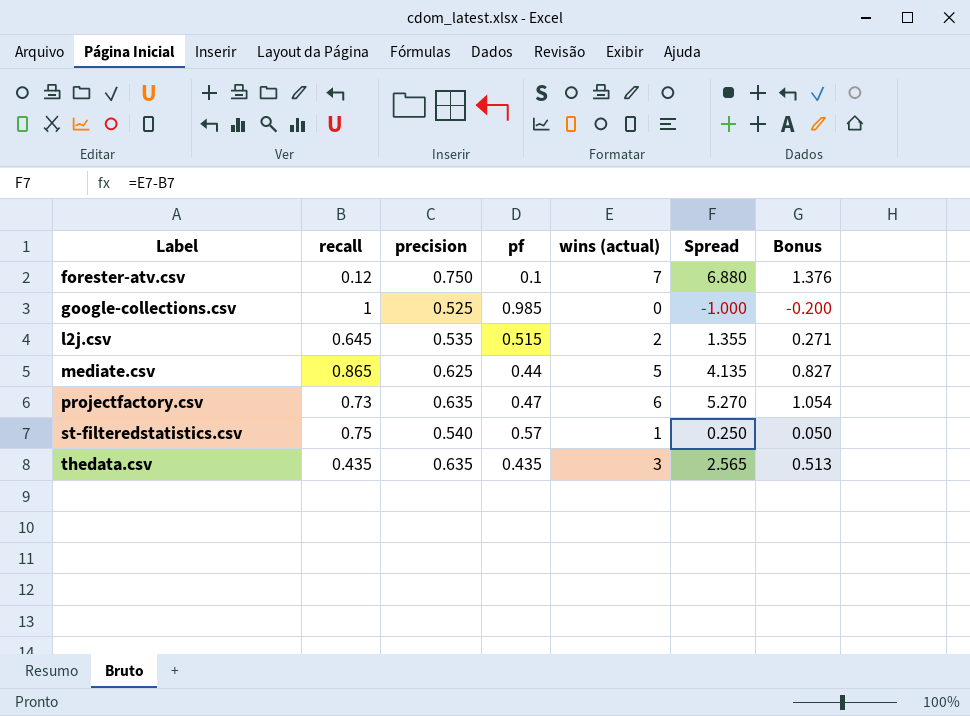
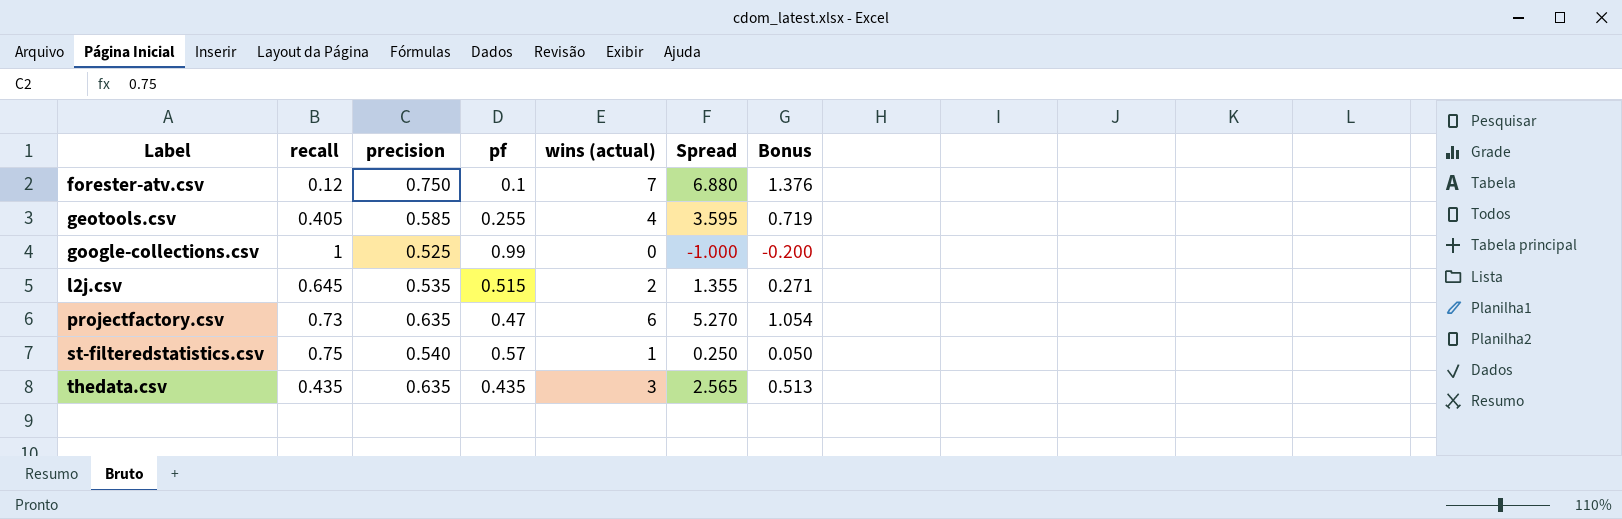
row mediate.csv: 0.865 | 0.625 | 0.44 | 5 | 4.135 | 0.827 -> none
row geotools.csv: none -> 0.405 | 0.585 | 0.255 | 4 | 3.595 | 0.719
google-collections.csv | pf: 0.985 -> 0.99

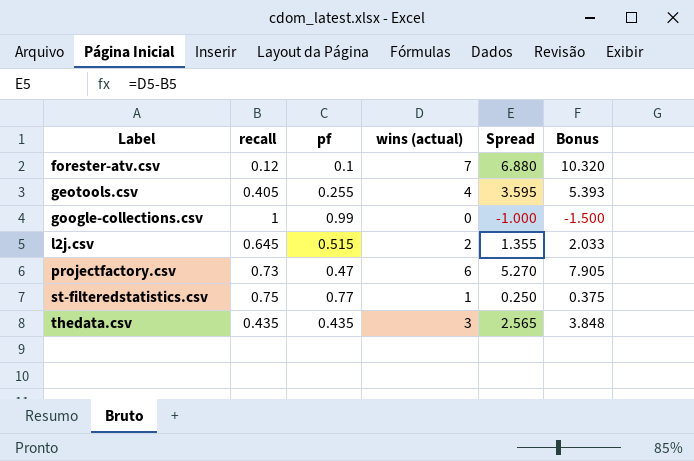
column precision | position: 3 -> none
column Bonus | formula: [Spread] * 0.2 -> [Spread] * 1.5
st-filteredstatistics.csv | pf: 0.57 -> 0.77

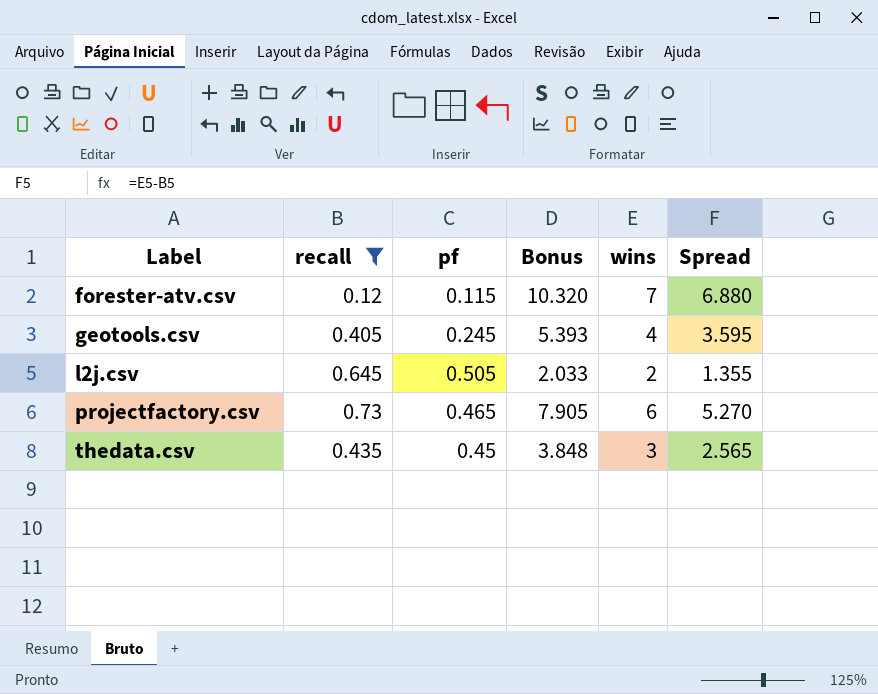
filter: none -> recall <= 0.73
column Bonus | position: 6 -> 4
column name: wins (actual) -> wins
forester-atv.csv | pf: 0.1 -> 0.115
geotools.csv | pf: 0.255 -> 0.245
l2j.csv | pf: 0.515 -> 0.505
projectfactory.csv | pf: 0.47 -> 0.465
thedata.csv | pf: 0.435 -> 0.45

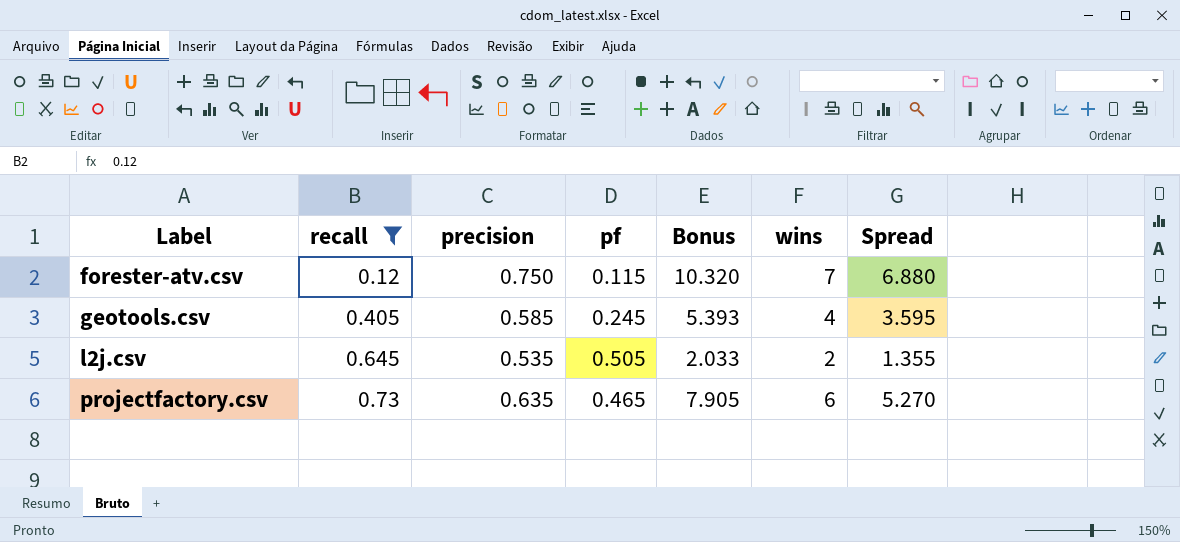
column precision | position: none -> 3
row thedata.csv: 0.435 | 0.45 | 3.848 | 3 | 2.565 -> none

